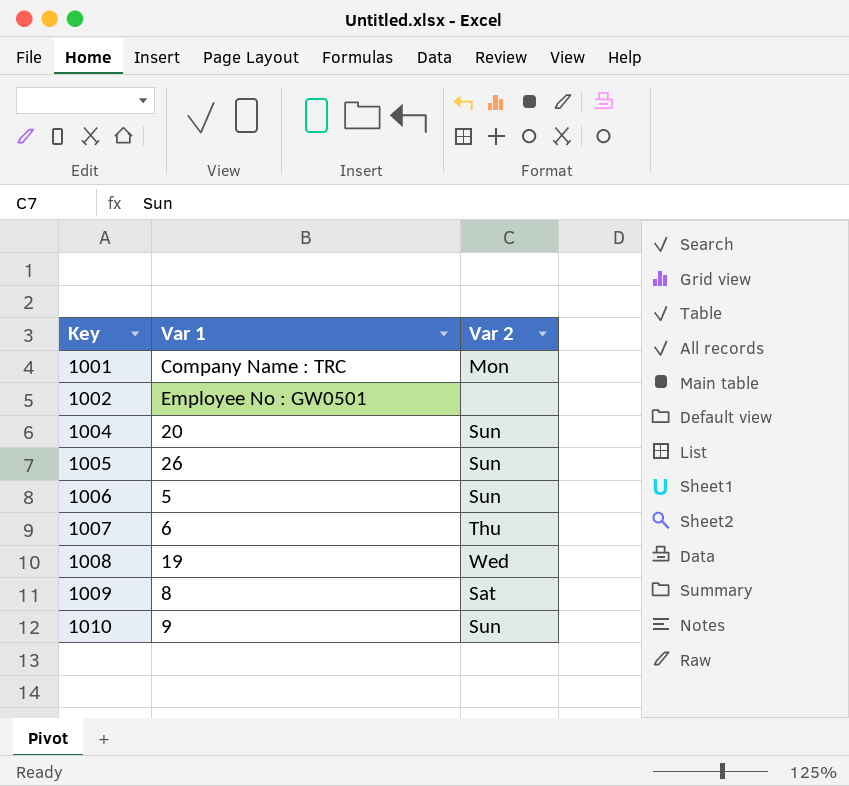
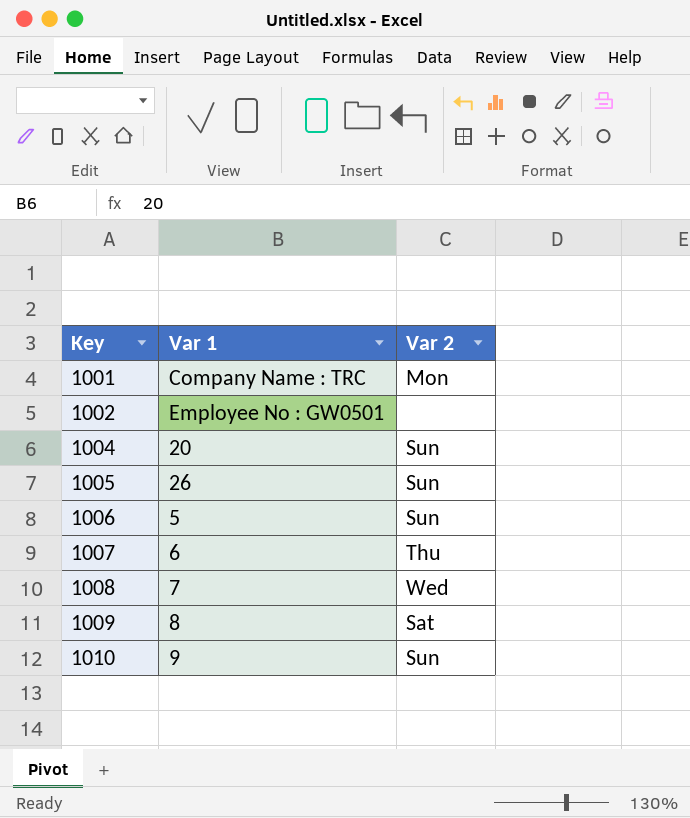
1008 | Var 1: 19 -> 7

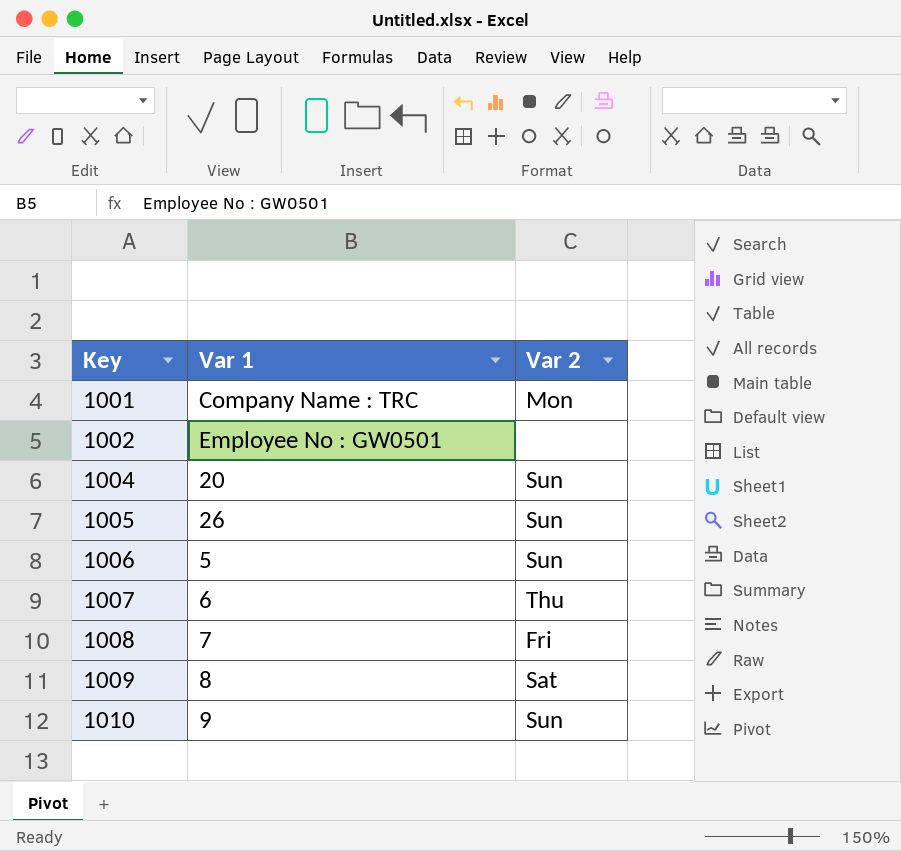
1008 | Var 2: Wed -> Fri

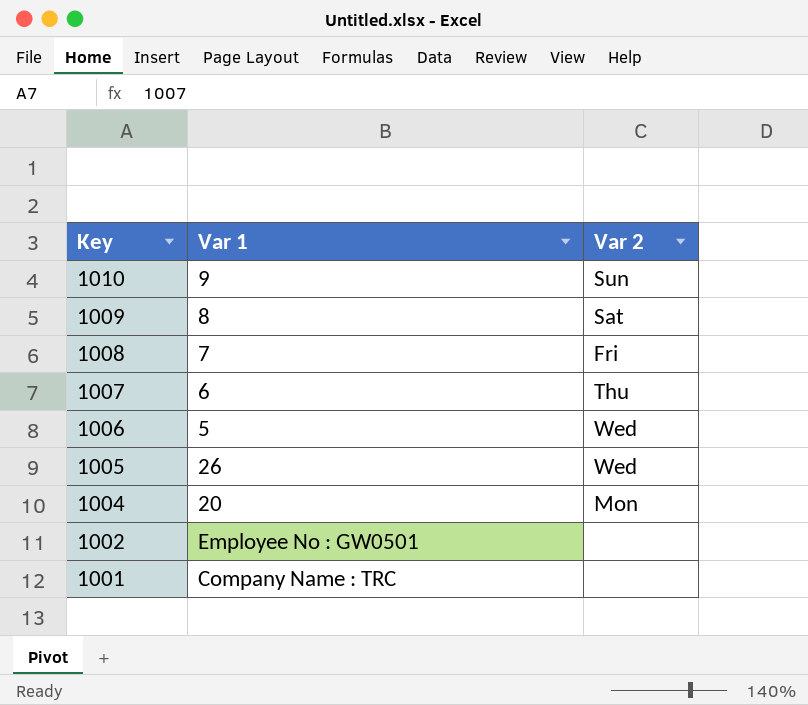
row order: Key ascending -> Key descending
1006 | Var 2: Sun -> Wed
1005 | Var 2: Sun -> Wed
1004 | Var 2: Sun -> Mon
1001 | Var 2: Mon -> none

